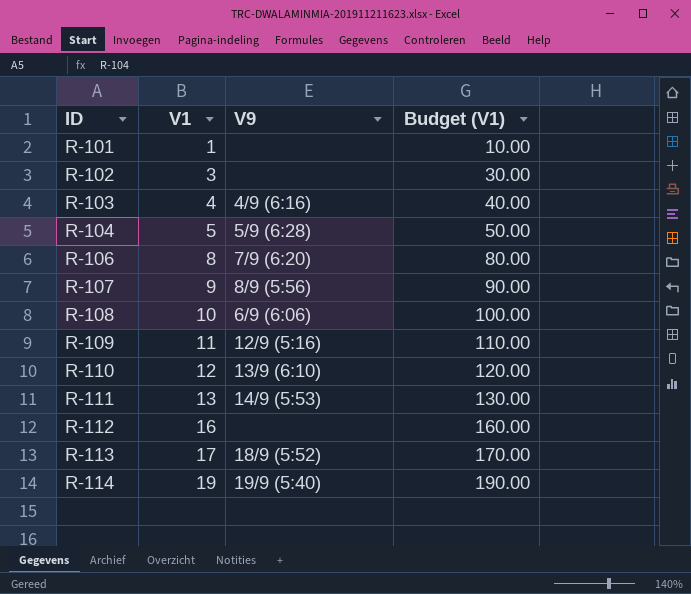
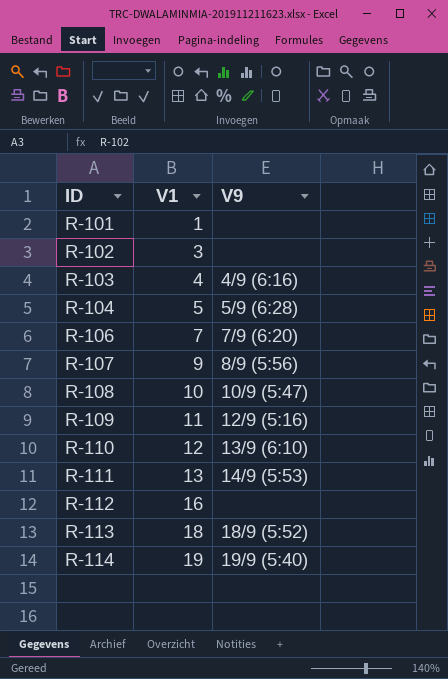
column Budget (V1) | formula: [V1] * 10 -> none
R-106 | V1: 8 -> 7
R-108 | V9: 6/9 (6:06) -> 10/9 (5:47)
R-113 | V1: 17 -> 18

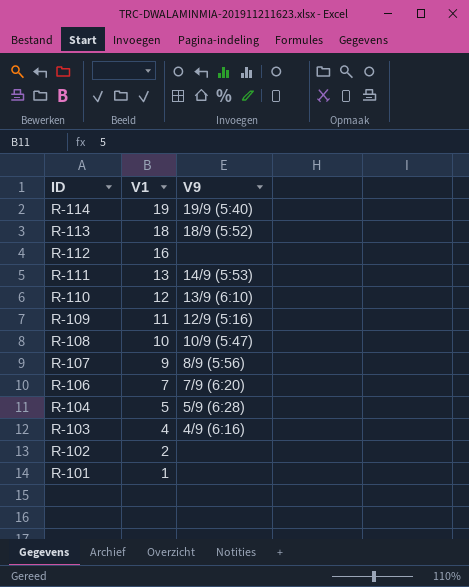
row order: ID ascending -> ID descending
R-102 | V1: 3 -> 2

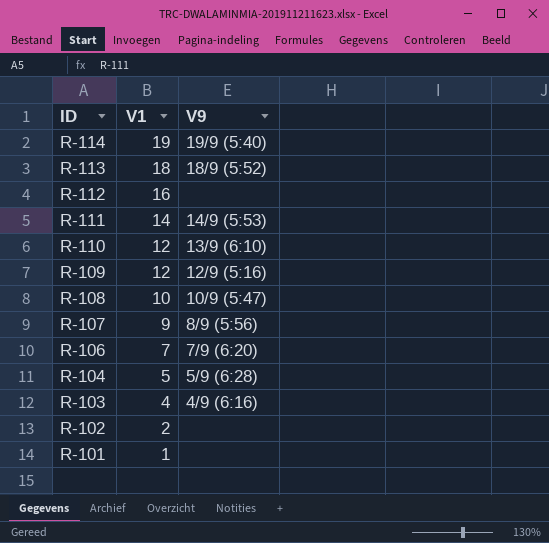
R-111 | V1: 13 -> 14
R-109 | V1: 11 -> 12

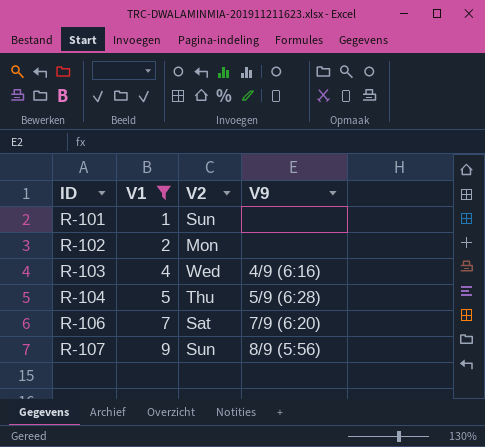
filter: none -> V1 <= 9
row order: ID descending -> ID ascending
column V2 | position: none -> 3

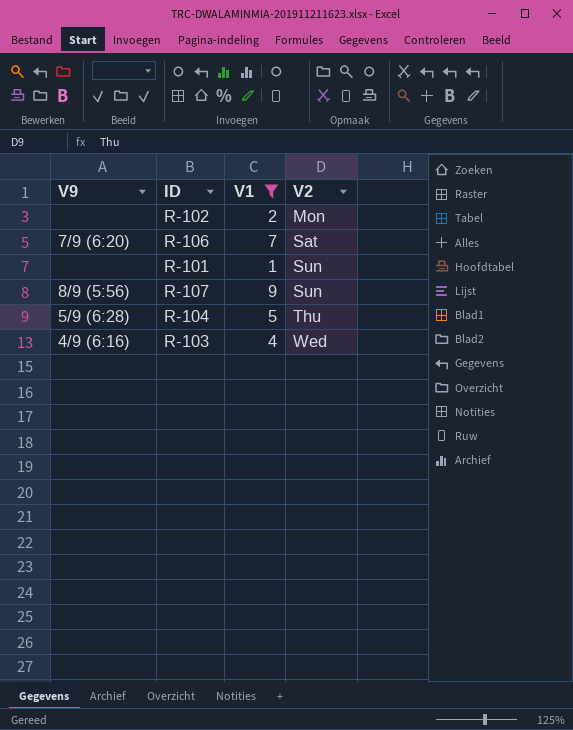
row order: ID ascending -> V2 ascending
column V9 | position: 4 -> 1

